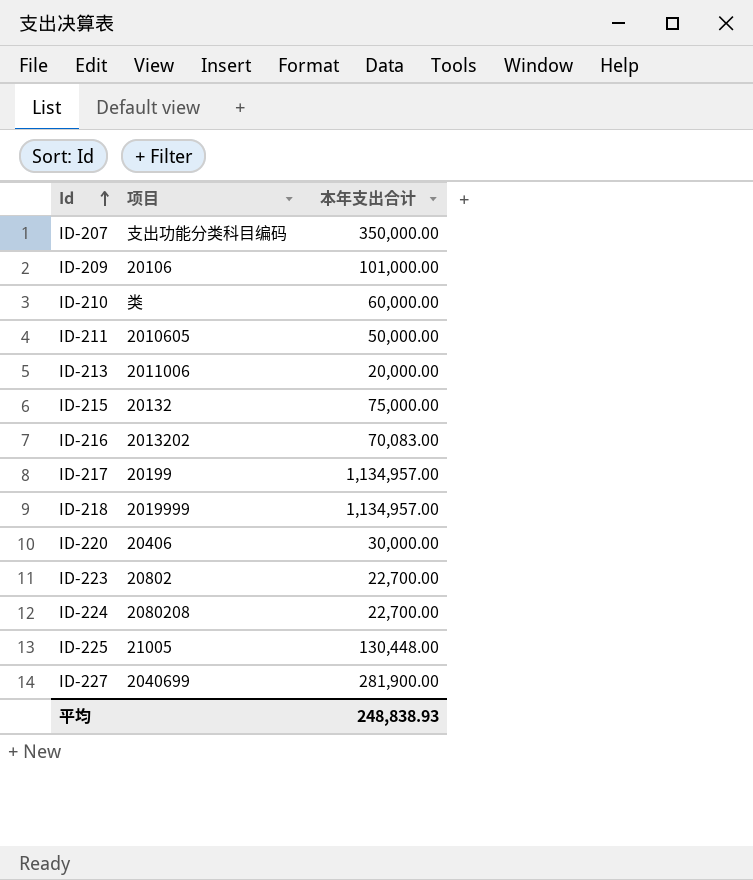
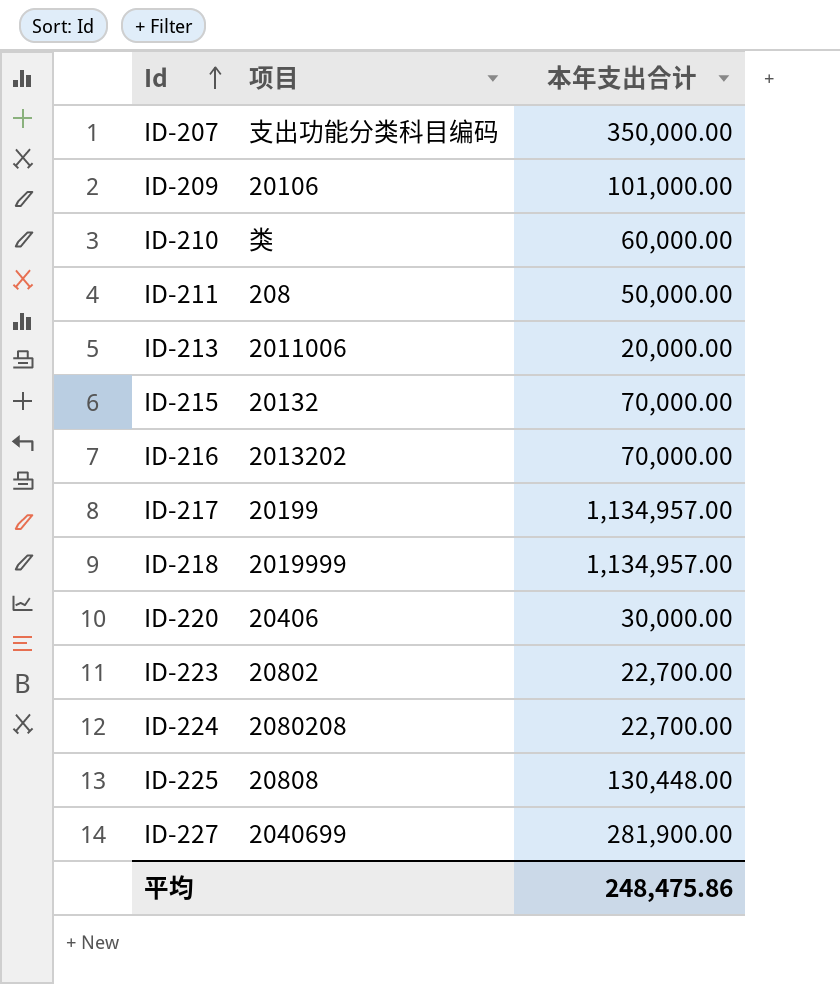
ID-211 | 项目: 2010605 -> 208
ID-215 | 本年支出合计: 75,000.00 -> 70,000.00
ID-216 | 本年支出合计: 70,083.00 -> 70,000.00
ID-225 | 项目: 21005 -> 20808
平均 | 本年支出合计: 248,838.93 -> 248,475.86

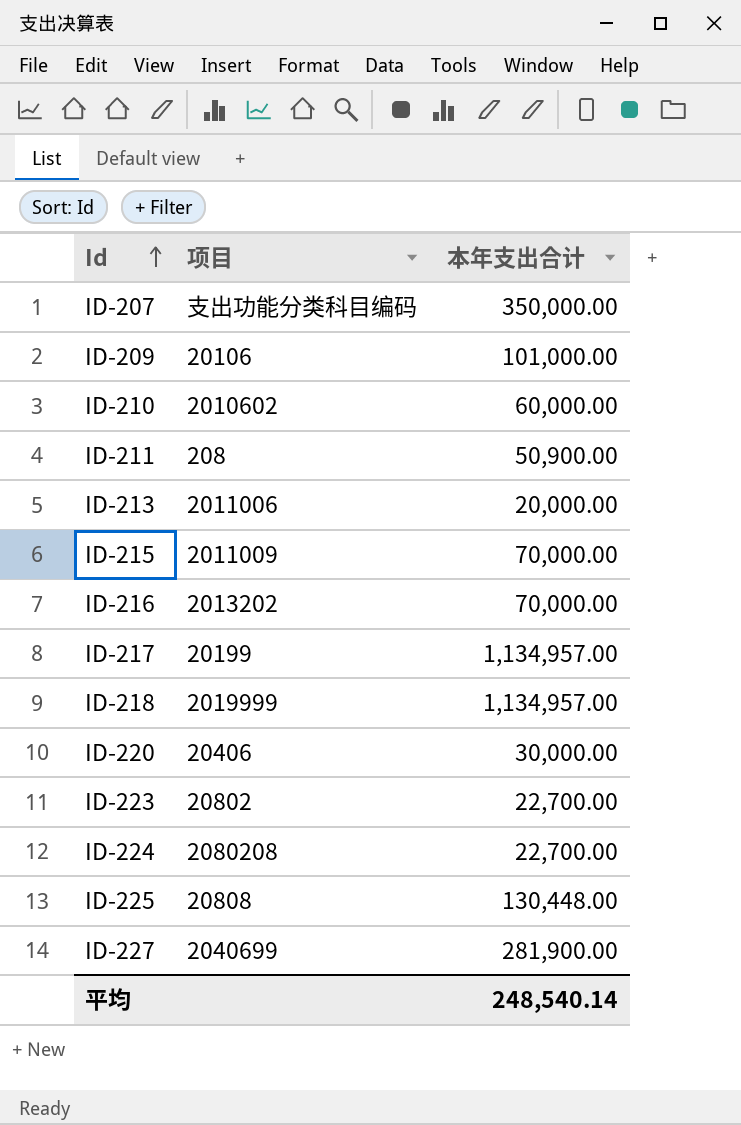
ID-210 | 项目: 类 -> 2010602
ID-211 | 本年支出合计: 50,000.00 -> 50,900.00
ID-215 | 项目: 20132 -> 2011009
平均 | 本年支出合计: 248,475.86 -> 248,540.14

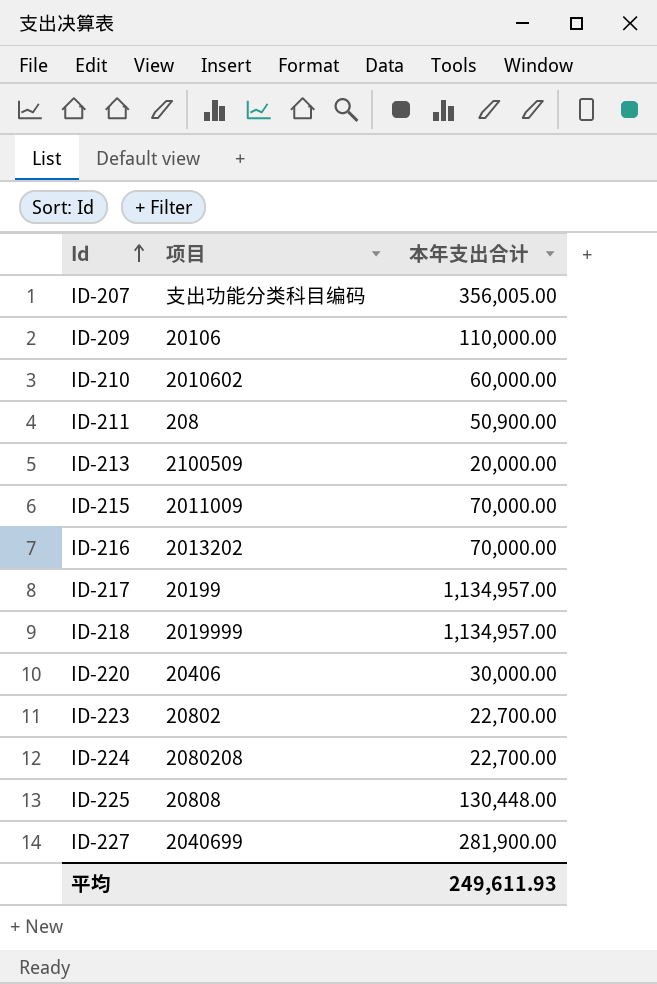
ID-207 | 本年支出合计: 350,000.00 -> 356,005.00
ID-209 | 本年支出合计: 101,000.00 -> 110,000.00
ID-213 | 项目: 2011006 -> 2100509
平均 | 本年支出合计: 248,540.14 -> 249,611.93

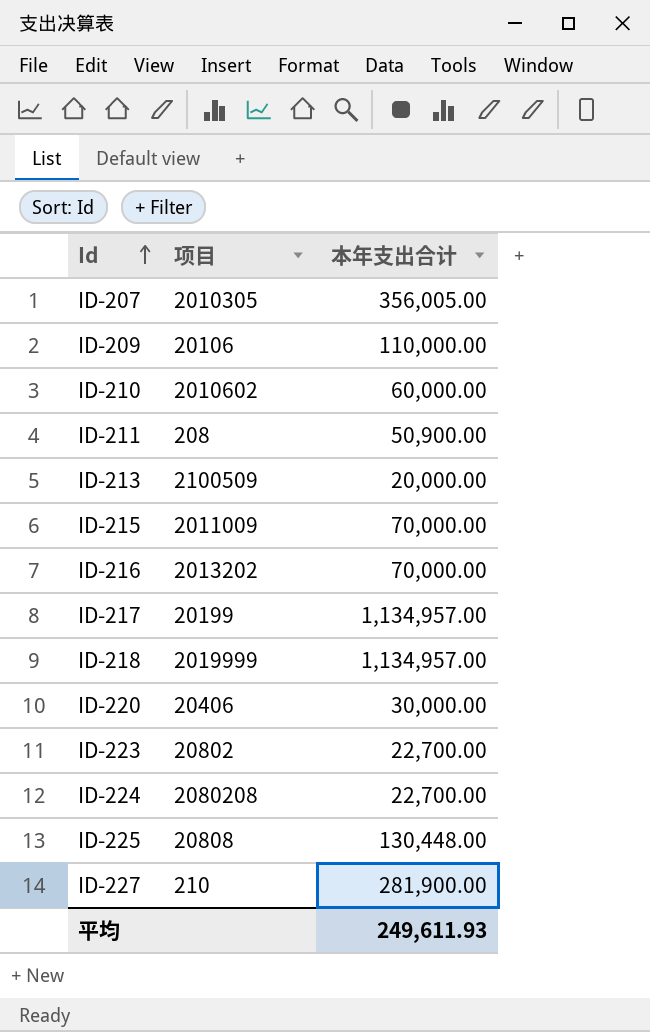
ID-207 | 项目: 支出功能分类科目编码 -> 2010305
ID-227 | 项目: 2040699 -> 210

